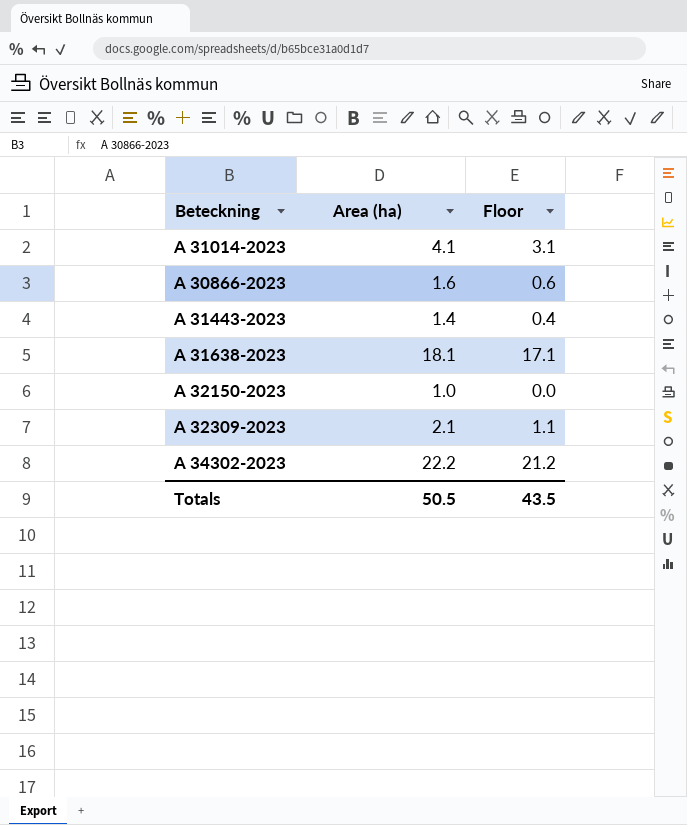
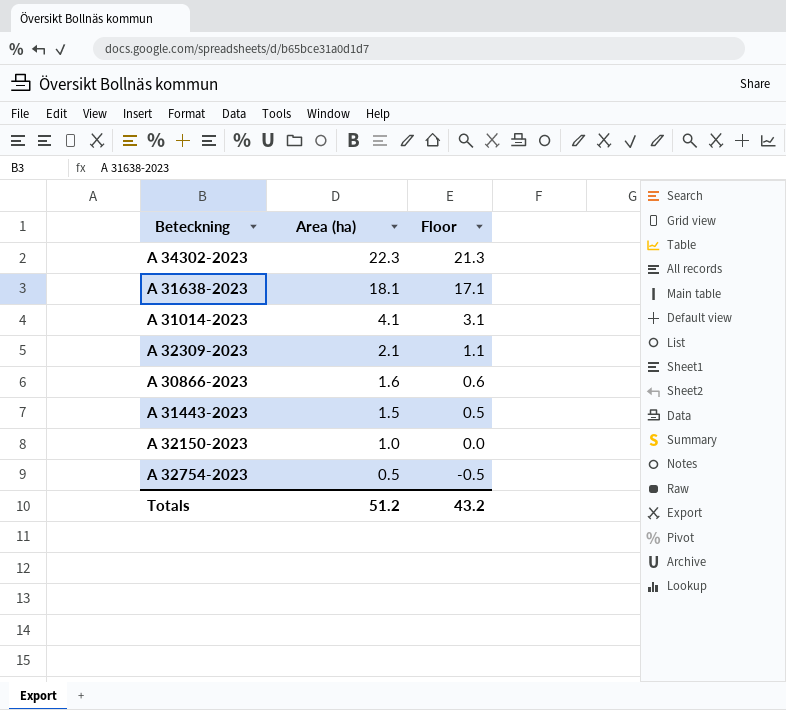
row order: none -> Area (ha) descending
A 34302-2023 | Area (ha): 22.2 -> 22.3
A 34302-2023 | Floor: 21.2 -> 21.3
A 31443-2023 | Area (ha): 1.4 -> 1.5
A 31443-2023 | Floor: 0.4 -> 0.5
row A 32754-2023: none -> 0.5 | -0.5
Totals | Area (ha): 50.5 -> 51.2
Totals | Floor: 43.5 -> 43.2

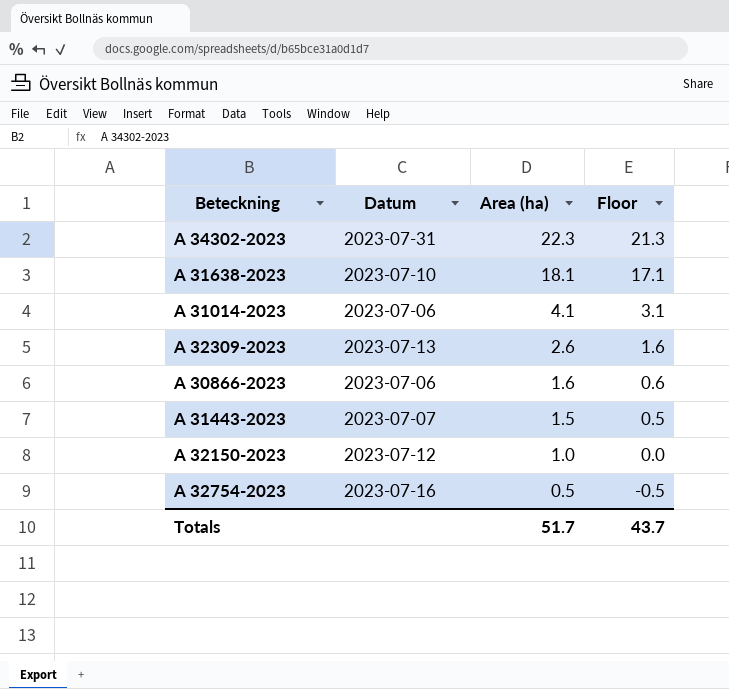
column Datum | position: none -> 2
A 32309-2023 | Area (ha): 2.1 -> 2.6
A 32309-2023 | Floor: 1.1 -> 1.6
Totals | Area (ha): 51.2 -> 51.7
Totals | Floor: 43.2 -> 43.7

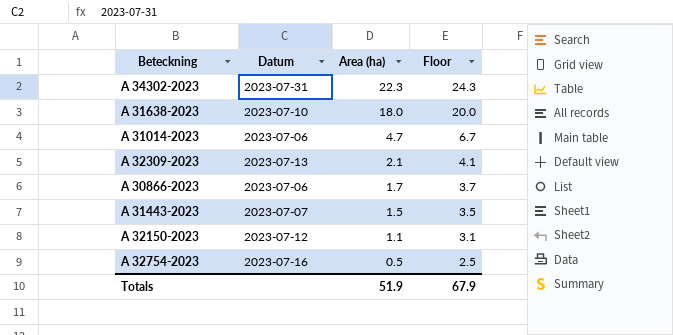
column Floor | formula: [Area (ha)] - 1 -> [Area (ha)] + 2
A 31638-2023 | Area (ha): 18.1 -> 18.0
A 31014-2023 | Area (ha): 4.1 -> 4.7
A 32309-2023 | Area (ha): 2.6 -> 2.1
A 30866-2023 | Area (ha): 1.6 -> 1.7
A 32150-2023 | Area (ha): 1.0 -> 1.1
Totals | Area (ha): 51.7 -> 51.9
Totals | Floor: 43.7 -> 67.9

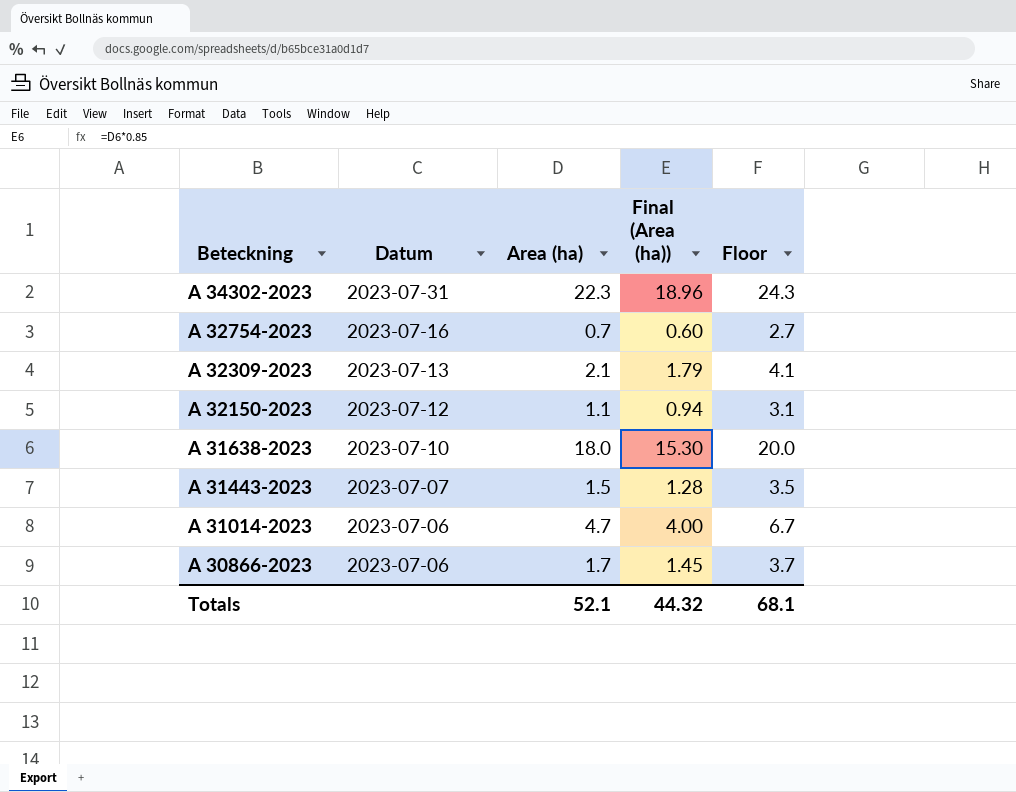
row order: Area (ha) descending -> Beteckning descending
column Final (Area (ha)) | formula: none -> [Area (ha)] * 0.85
A 32754-2023 | Area (ha): 0.5 -> 0.7
A 32754-2023 | Floor: 2.5 -> 2.7
Totals | Area (ha): 51.9 -> 52.1
Totals | Floor: 67.9 -> 68.1

